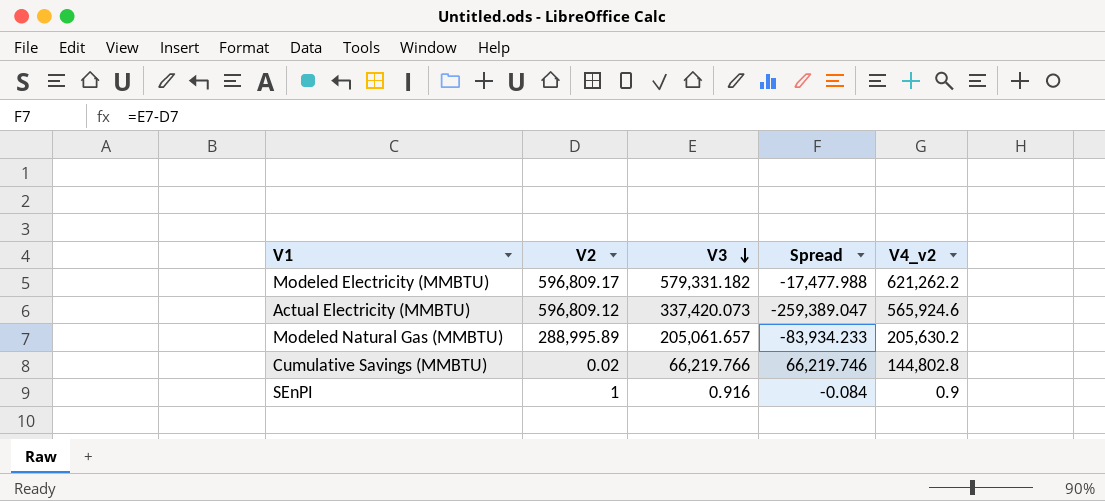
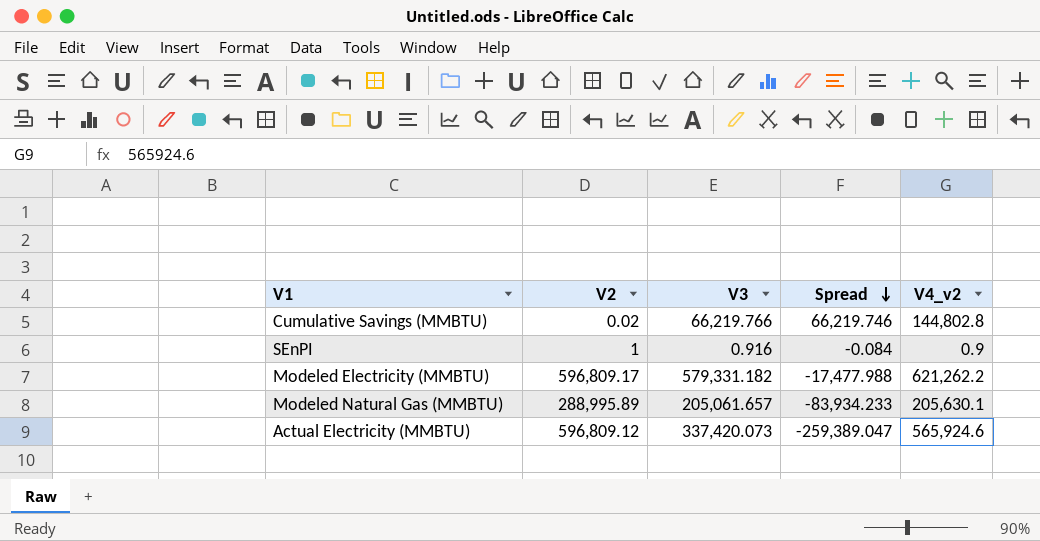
row order: V3 descending -> Spread descending
Modeled Natural Gas (MMBTU) | V4_v2: 205,630.2 -> 205,630.1

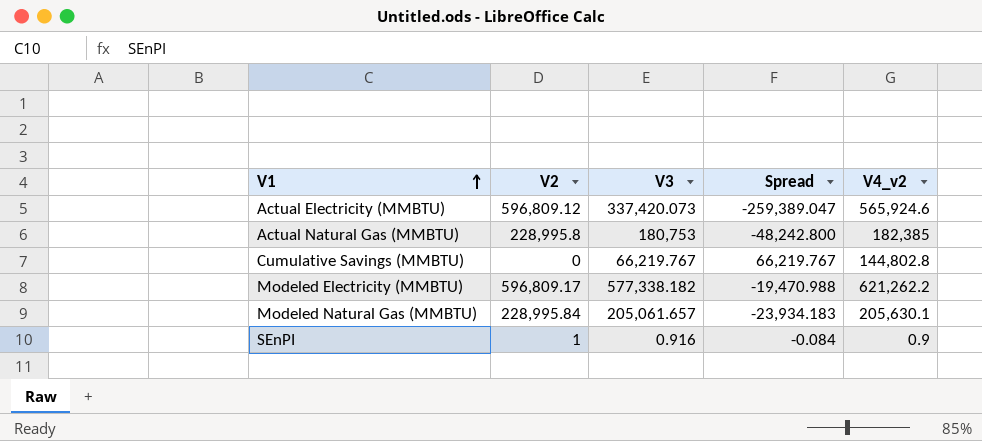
row order: Spread descending -> V1 ascending
row Actual Natural Gas (MMBTU): none -> 228,995.8 | 180,753 | -48,242.800 | 182,385
Cumulative Savings (MMBTU) | V2: 0.02 -> 0
Cumulative Savings (MMBTU) | V3: 66,219.766 -> 66,219.767
Cumulative Savings (MMBTU) | Spread: 66,219.746 -> 66,219.767
Modeled Electricity (MMBTU) | V3: 579,331.182 -> 577,338.182
Modeled Electricity (MMBTU) | Spread: -17,477.988 -> -19,470.988
Modeled Natural Gas (MMBTU) | V2: 288,995.89 -> 228,995.84
Modeled Natural Gas (MMBTU) | Spread: -83,934.233 -> -23,934.183

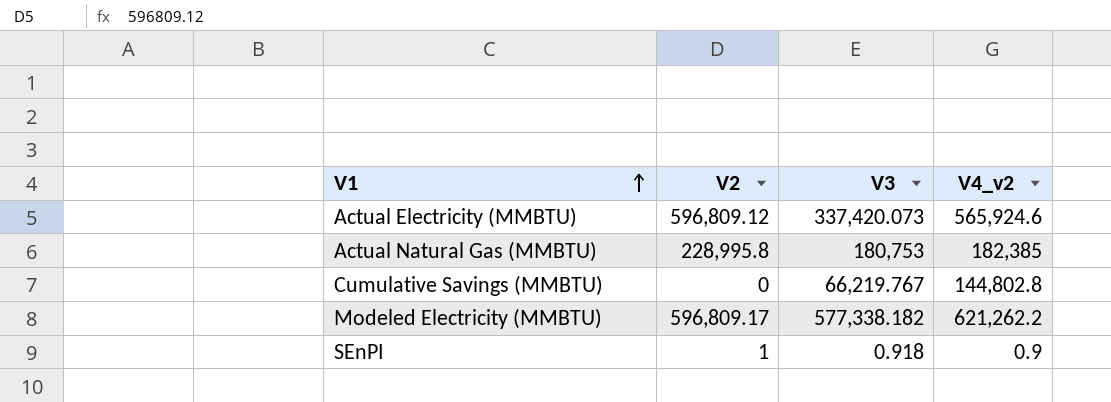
column Spread | formula: [V3] - [V2] -> none
row Modeled Natural Gas (MMBTU): 228,995.84 | 205,061.657 | -23,934.183 | 205,630.1 -> none
SEnPI | V3: 0.916 -> 0.918

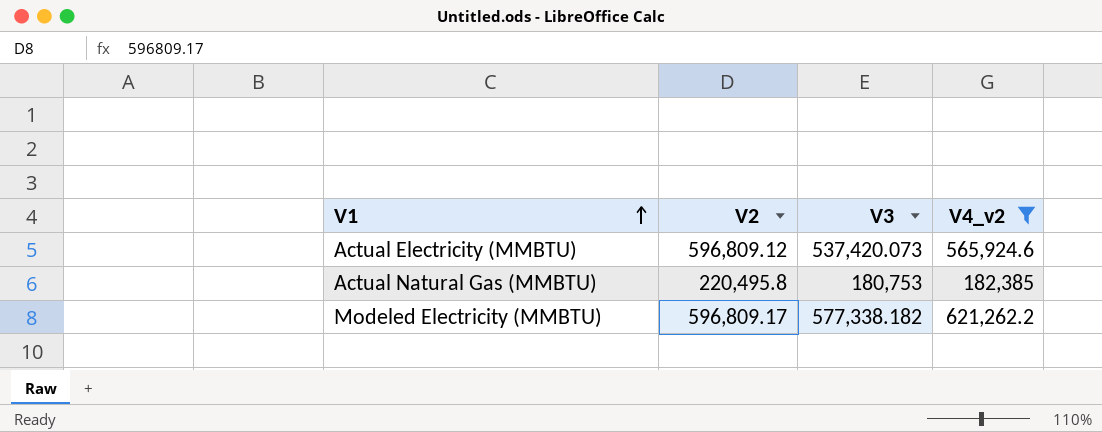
filter: none -> V4_v2 >= 182,385
Actual Electricity (MMBTU) | V3: 337,420.073 -> 537,420.073
Actual Natural Gas (MMBTU) | V2: 228,995.8 -> 220,495.8

